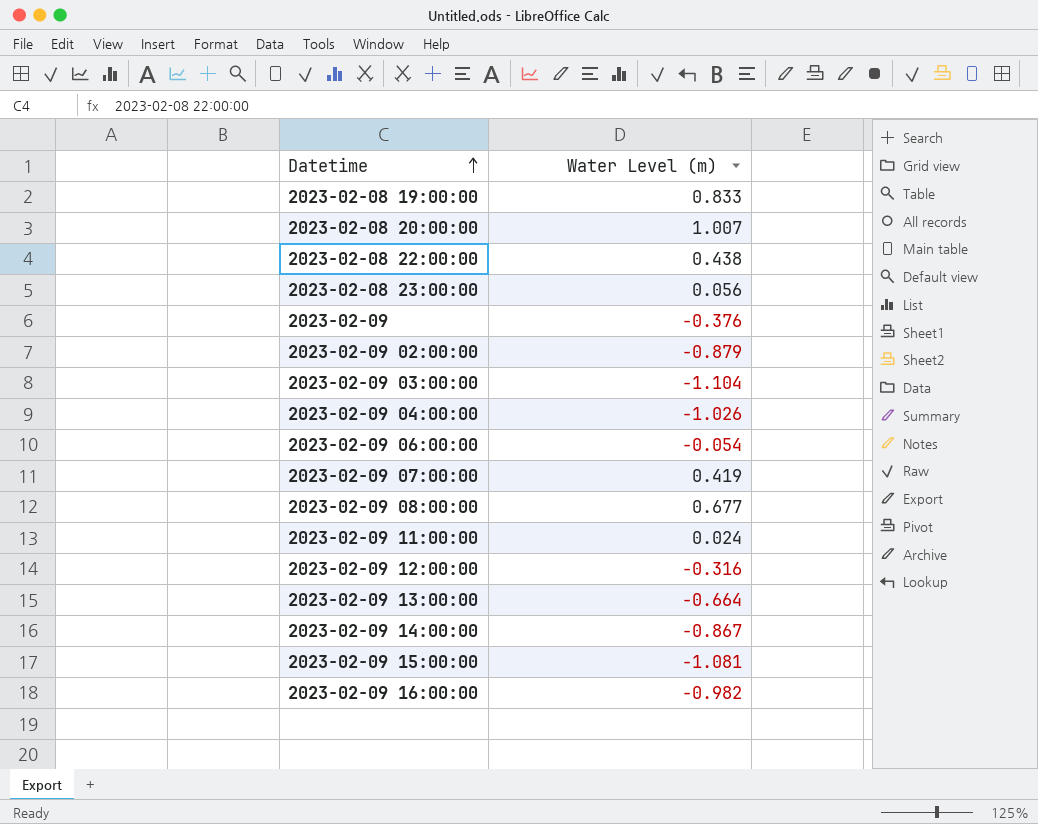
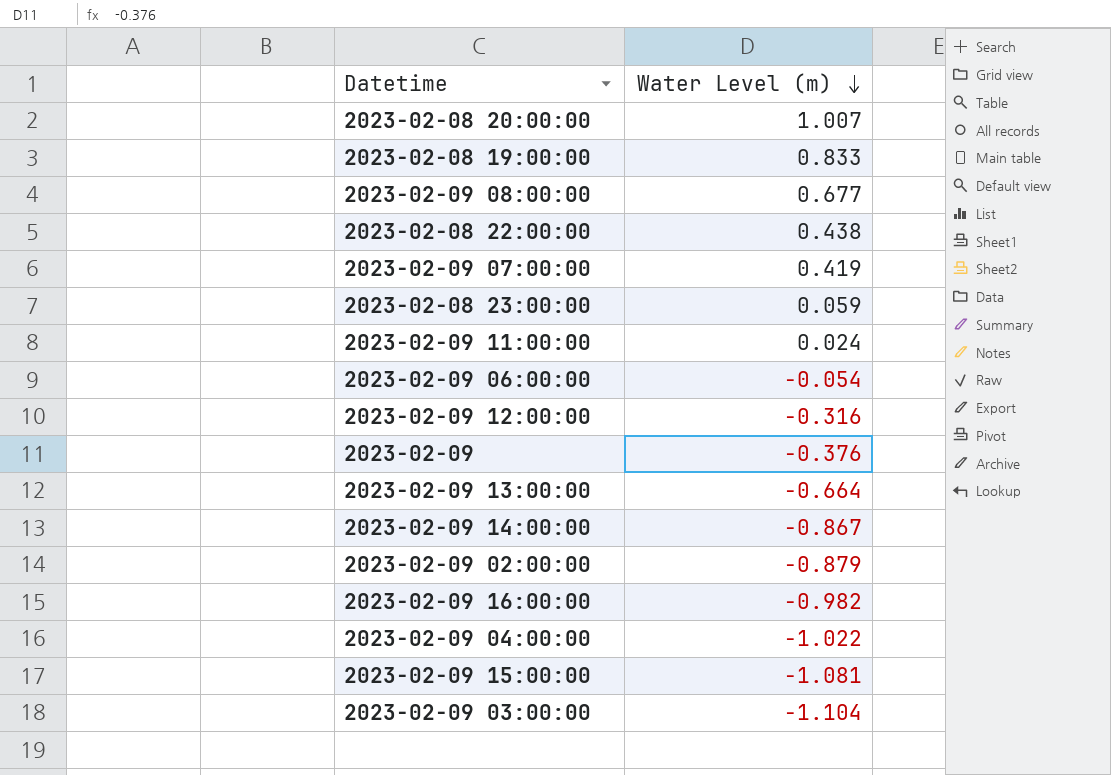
row order: Datetime ascending -> Water Level (m) descending
2023-02-08 23:00:00 | Water Level (m): 0.056 -> 0.059
2023-02-09 04:00:00 | Water Level (m): -1.026 -> -1.022

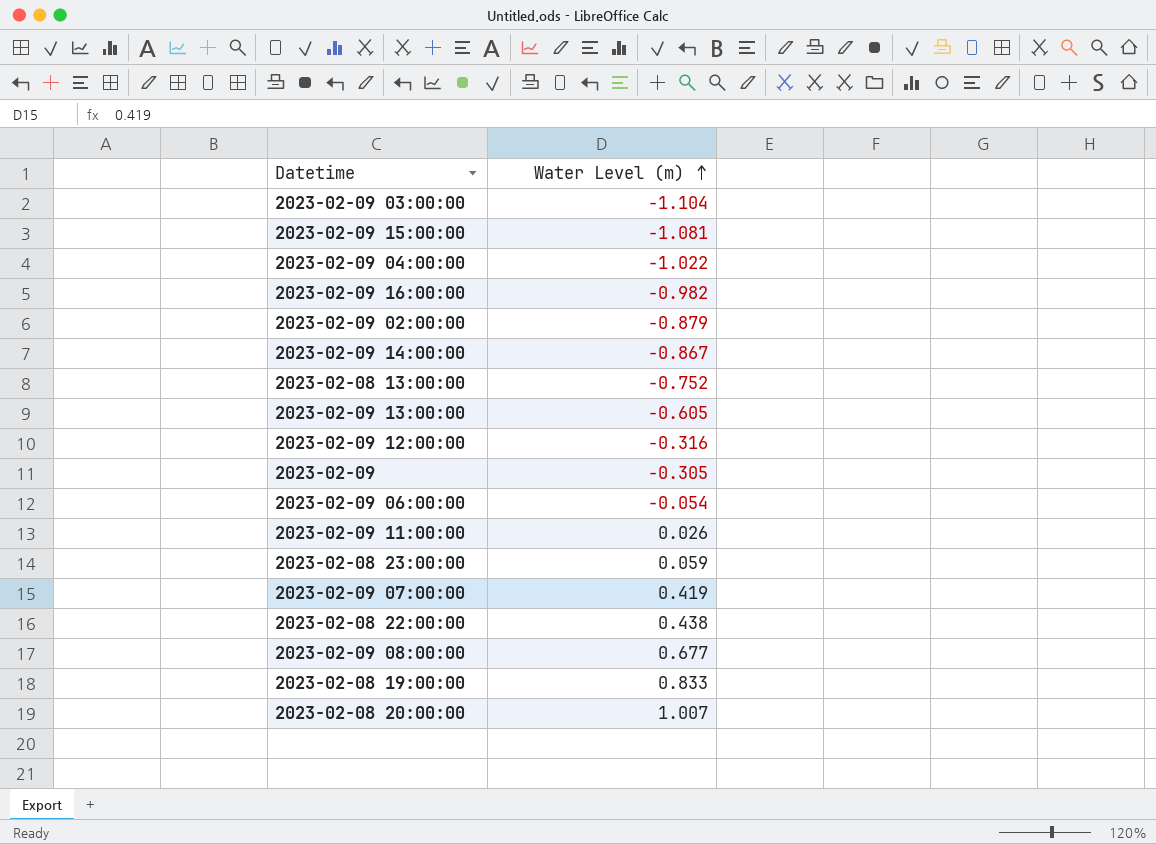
row order: Water Level (m) descending -> Water Level (m) ascending
row 2023-02-08 13:00:00: none -> -0.752
2023-02-09 13:00:00 | Water Level (m): -0.664 -> -0.605
2023-02-09 | Water Level (m): -0.376 -> -0.305
2023-02-09 11:00:00 | Water Level (m): 0.024 -> 0.026

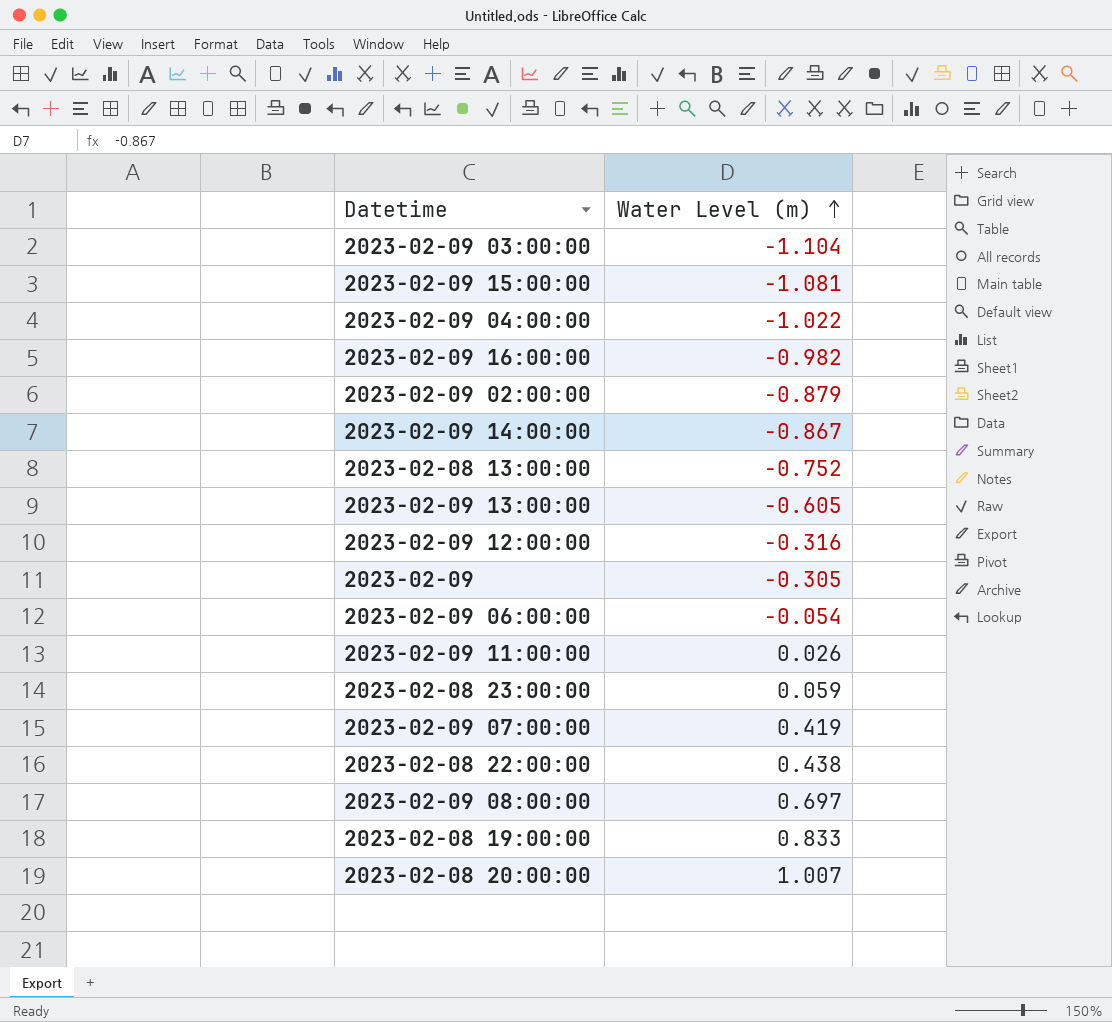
2023-02-09 08:00:00 | Water Level (m): 0.677 -> 0.697

